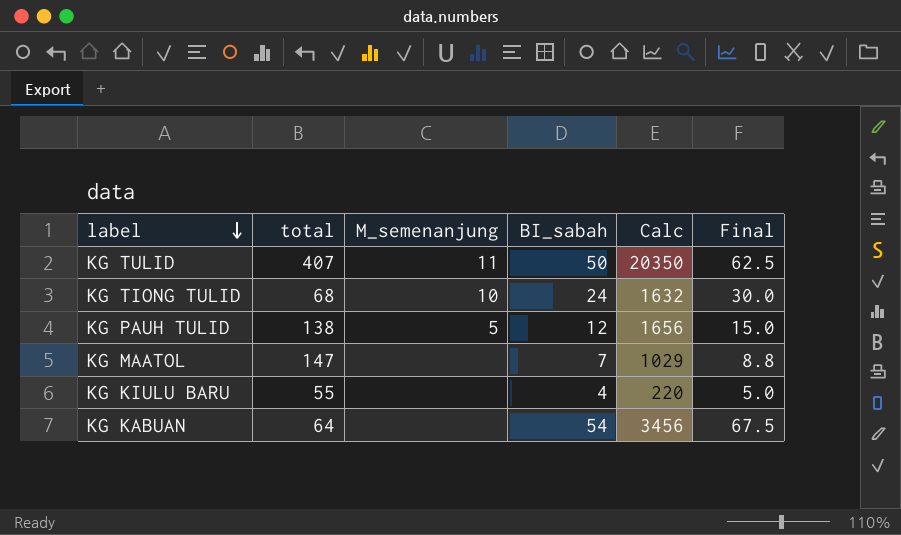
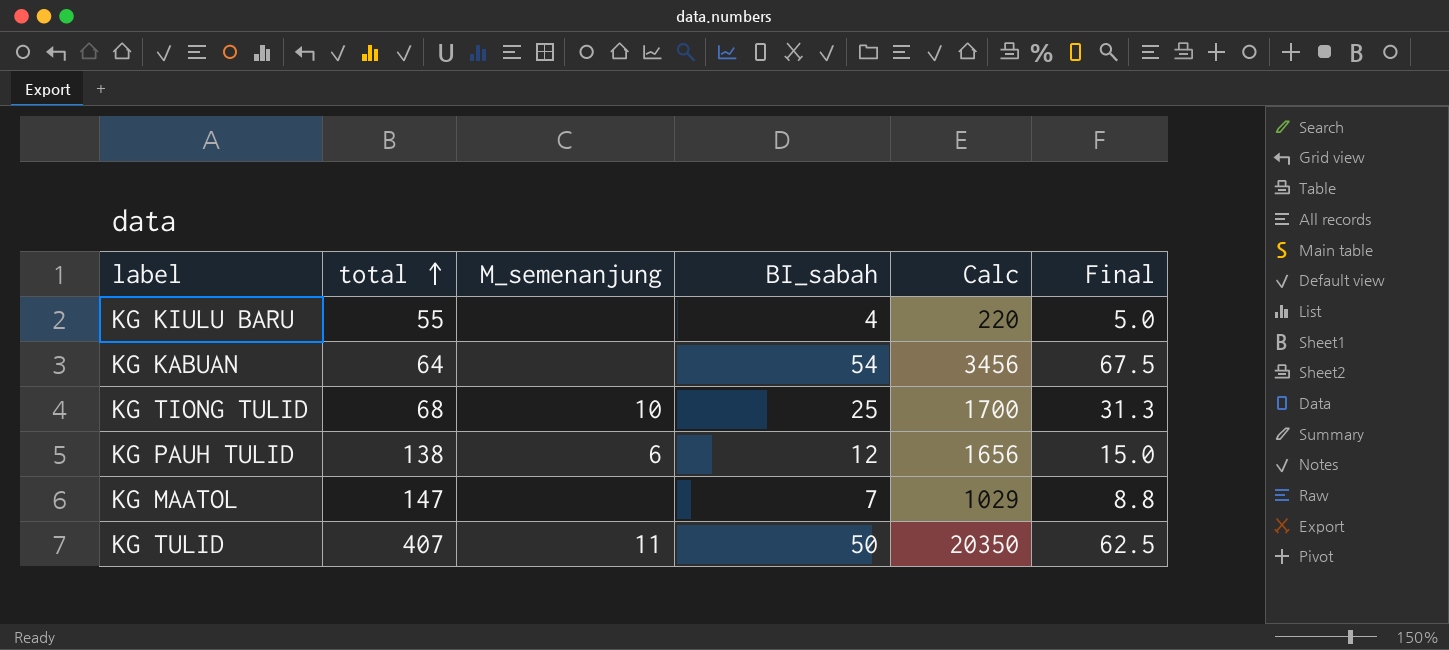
row order: label descending -> total ascending
KG TIONG TULID | BI_sabah: 24 -> 25
KG TIONG TULID | Calc: 1632 -> 1700
KG TIONG TULID | Final: 30.0 -> 31.3
KG PAUH TULID | M_semenanjung: 5 -> 6

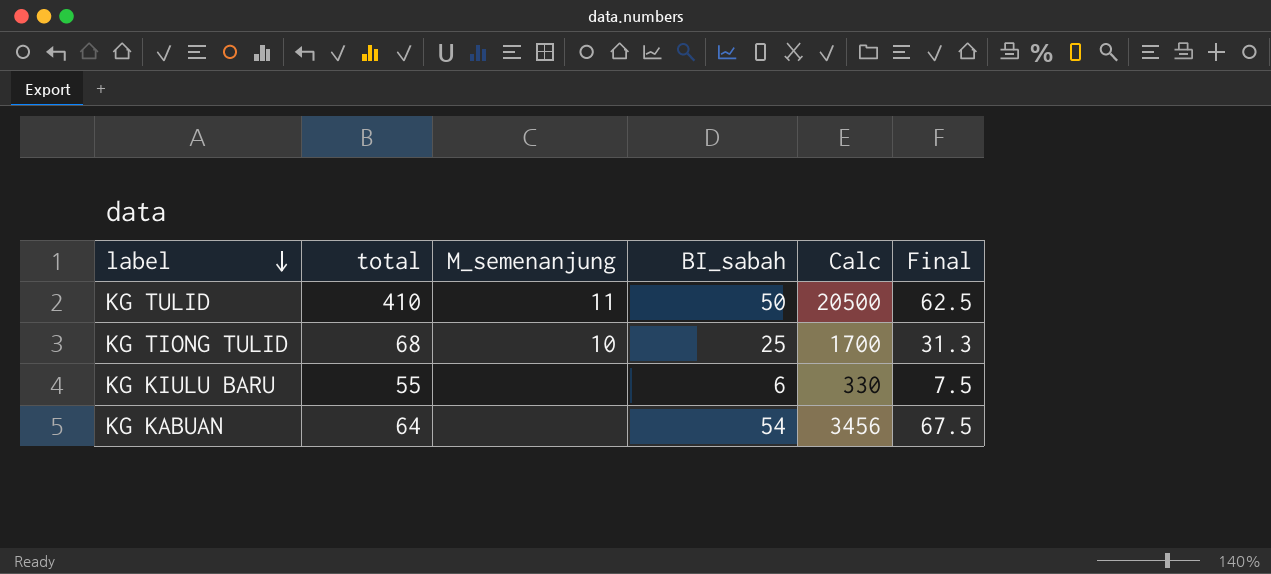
row order: total ascending -> label descending
row KG PAUH TULID: 138 | 6 | 12 | 1656 | 15.0 -> none
row KG MAATOL: 147 | none | 7 | 1029 | 8.8 -> none
KG TULID | total: 407 -> 410
KG TULID | Calc: 20350 -> 20500
KG KIULU BARU | BI_sabah: 4 -> 6
KG KIULU BARU | Calc: 220 -> 330
KG KIULU BARU | Final: 5.0 -> 7.5

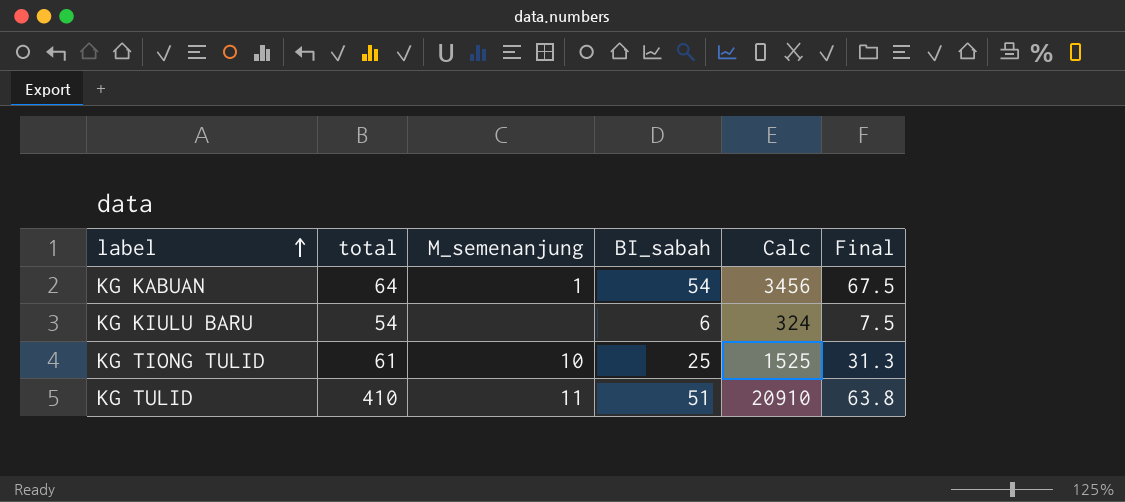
row order: label descending -> label ascending
KG KABUAN | M_semenanjung: none -> 1
KG KIULU BARU | total: 55 -> 54
KG KIULU BARU | Calc: 330 -> 324
KG TIONG TULID | total: 68 -> 61
KG TIONG TULID | Calc: 1700 -> 1525
KG TULID | BI_sabah: 50 -> 51
KG TULID | Calc: 20500 -> 20910
KG TULID | Final: 62.5 -> 63.8

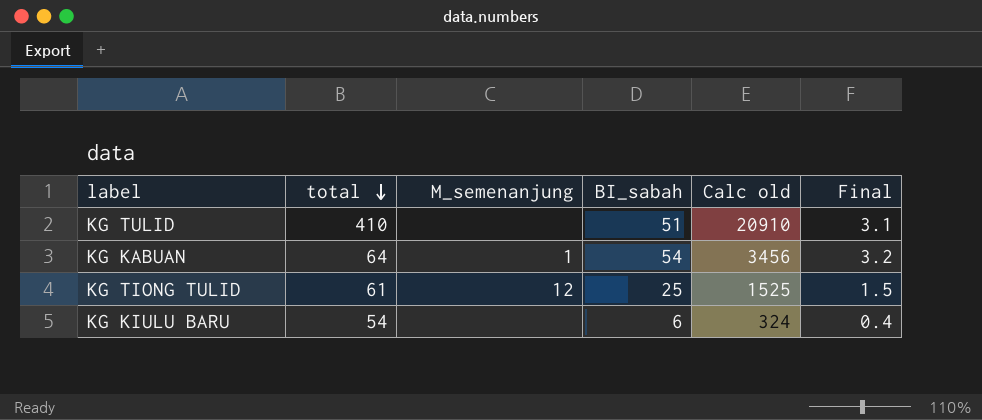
row order: label ascending -> total descending
column name: Calc -> Calc old
column Final | formula: [BI_sabah] * 1.25 -> [BI_sabah] * 0.06
KG TULID | M_semenanjung: 11 -> none
KG TIONG TULID | M_semenanjung: 10 -> 12

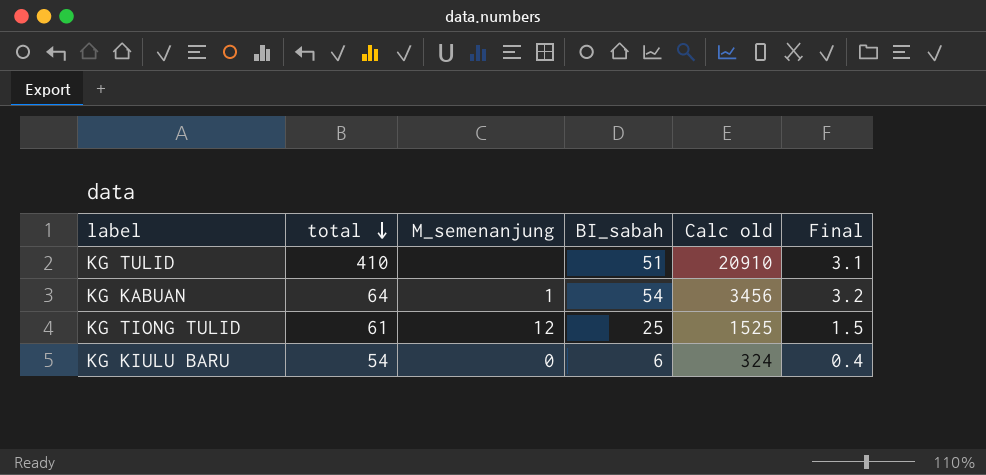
KG KIULU BARU | M_semenanjung: none -> 0

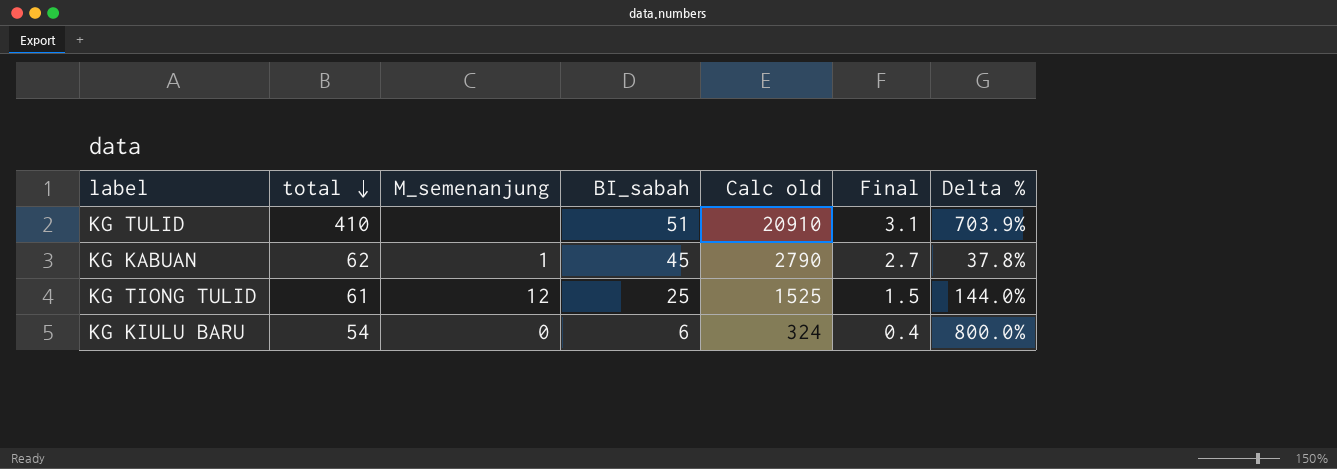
column Delta % | formula: none -> ([total] - [BI_sabah]) / [BI_sabah]
KG KABUAN | total: 64 -> 62
KG KABUAN | BI_sabah: 54 -> 45
KG KABUAN | Calc old: 3456 -> 2790
KG KABUAN | Final: 3.2 -> 2.7

